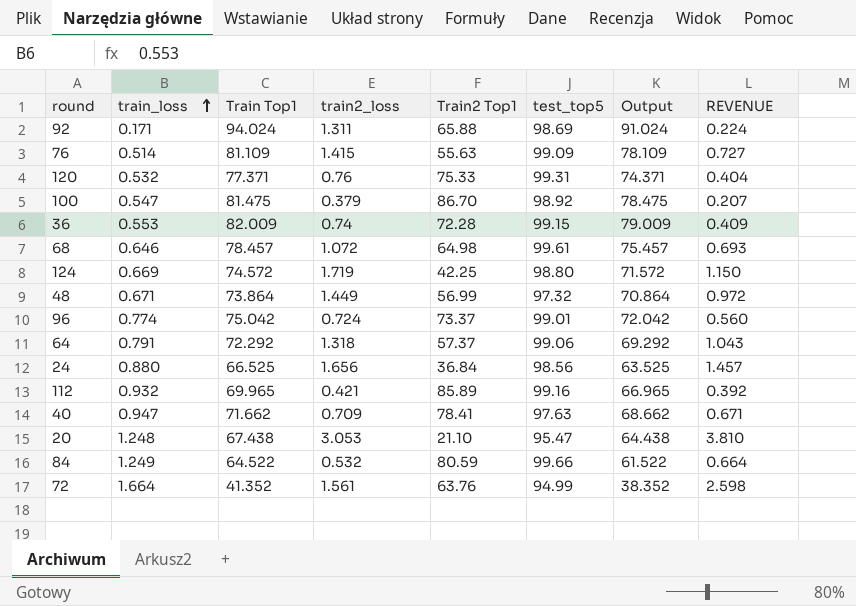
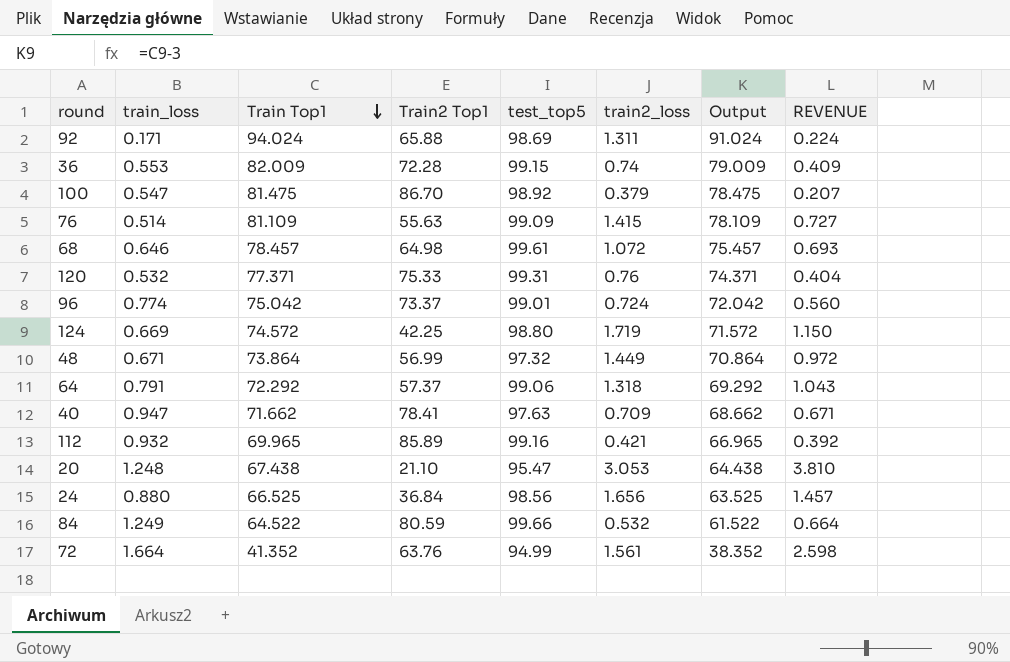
row order: train_loss ascending -> Train Top1 descending
column train2_loss | position: 4 -> 6

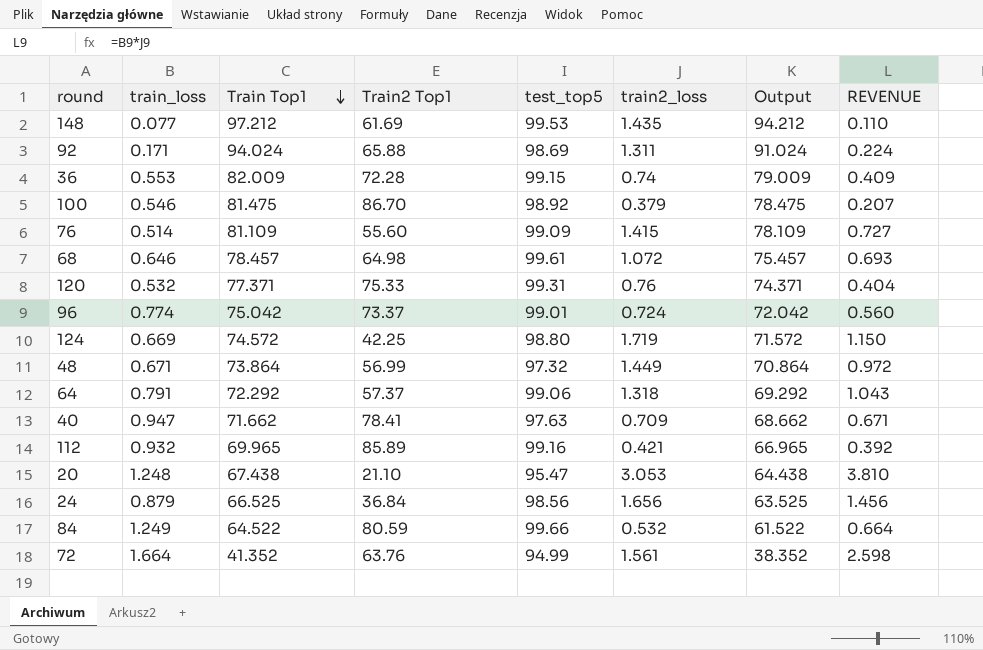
row 148: none -> 0.077 | 97.212 | 61.69 | 99.53 | 1.435 | 94.212 | 0.110
100 | train_loss: 0.547 -> 0.546
76 | Train2 Top1: 55.63 -> 55.60
24 | train_loss: 0.880 -> 0.879
24 | REVENUE: 1.457 -> 1.456

